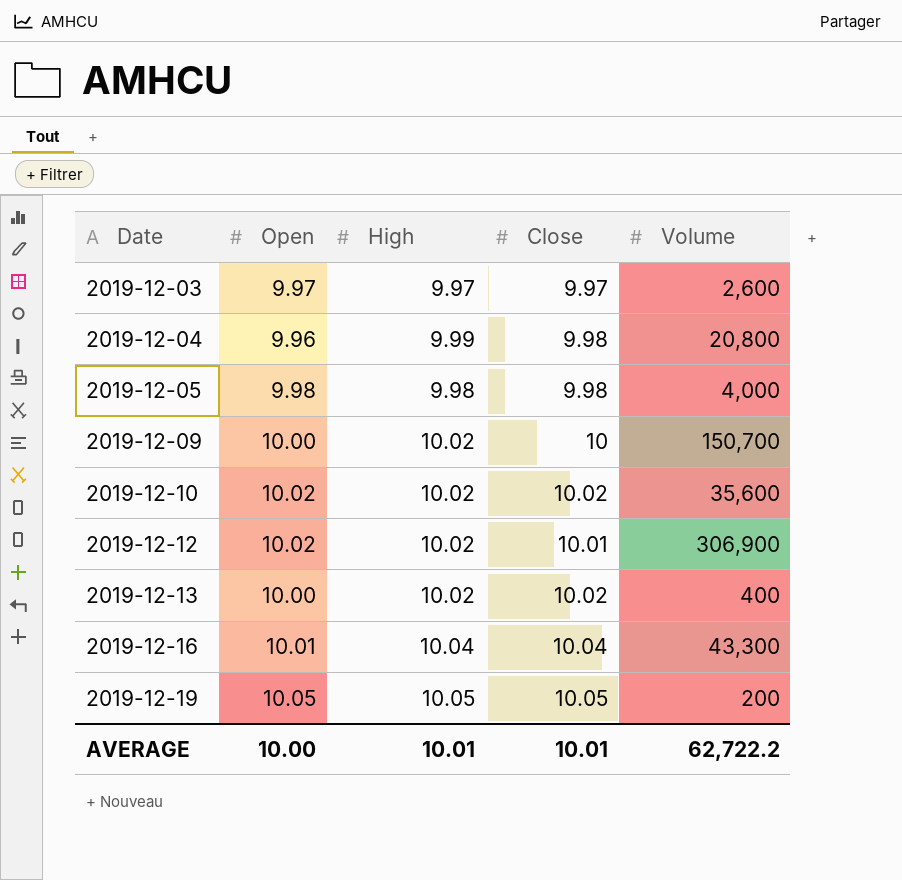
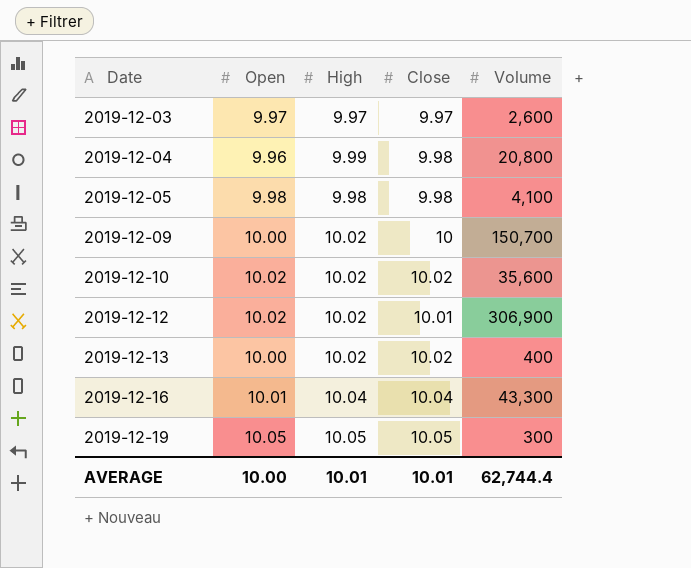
2019-12-05 | Volume: 4,000 -> 4,100
2019-12-19 | Volume: 200 -> 300
AVERAGE | Volume: 62,722.2 -> 62,744.4

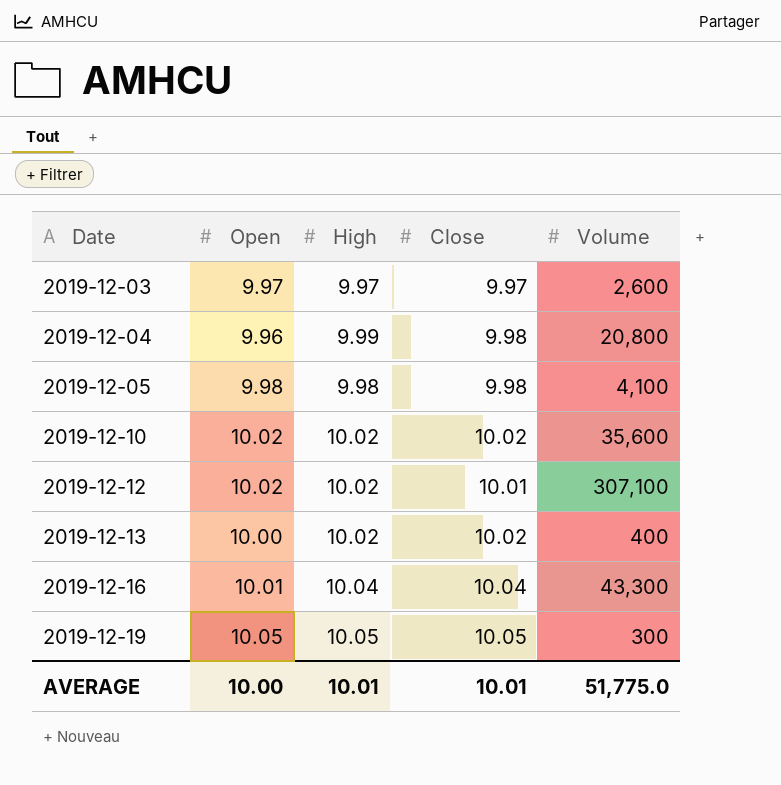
row 2019-12-09: 10.00 | 10.02 | 10 | 150,700 -> none
2019-12-12 | Volume: 306,900 -> 307,100
AVERAGE | Volume: 62,744.4 -> 51,775.0

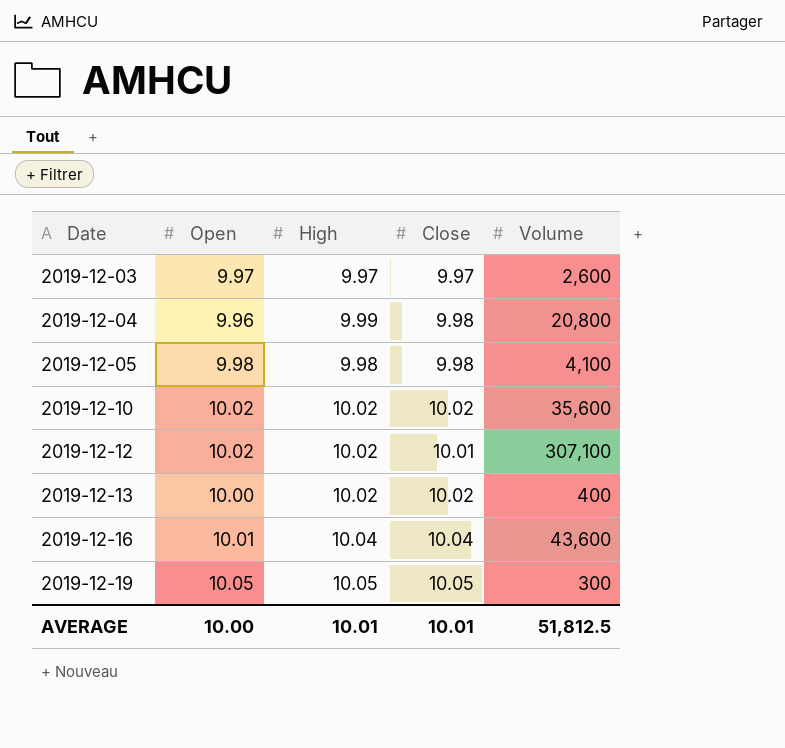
2019-12-16 | Volume: 43,300 -> 43,600
AVERAGE | Volume: 51,775.0 -> 51,812.5

